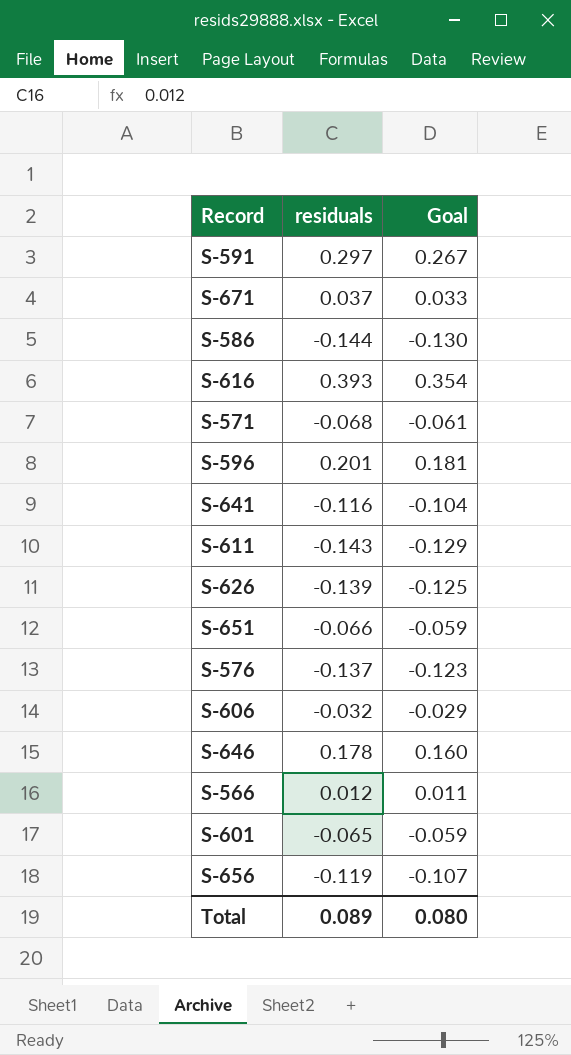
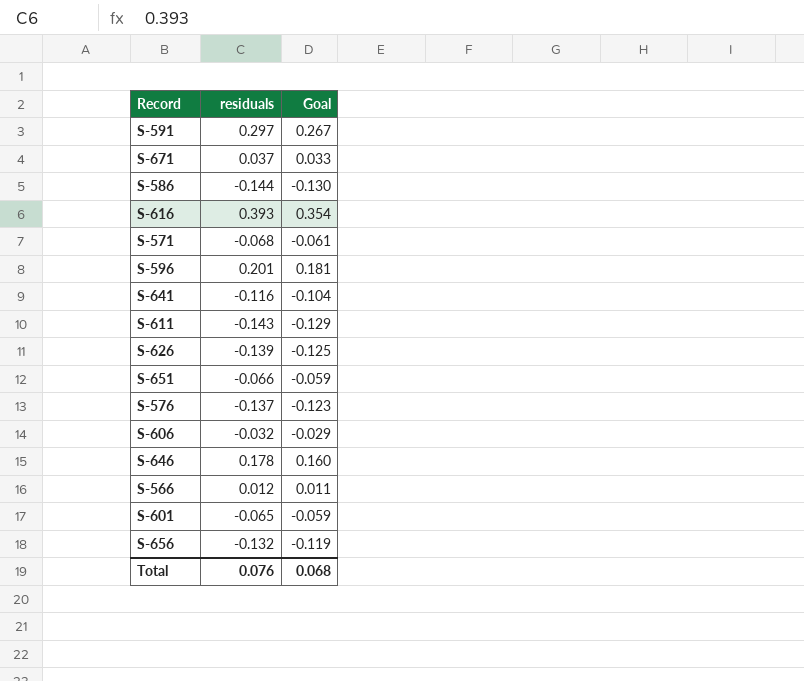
S-656 | residuals: -0.119 -> -0.132
S-656 | Goal: -0.107 -> -0.119
Total | residuals: 0.089 -> 0.076
Total | Goal: 0.080 -> 0.068

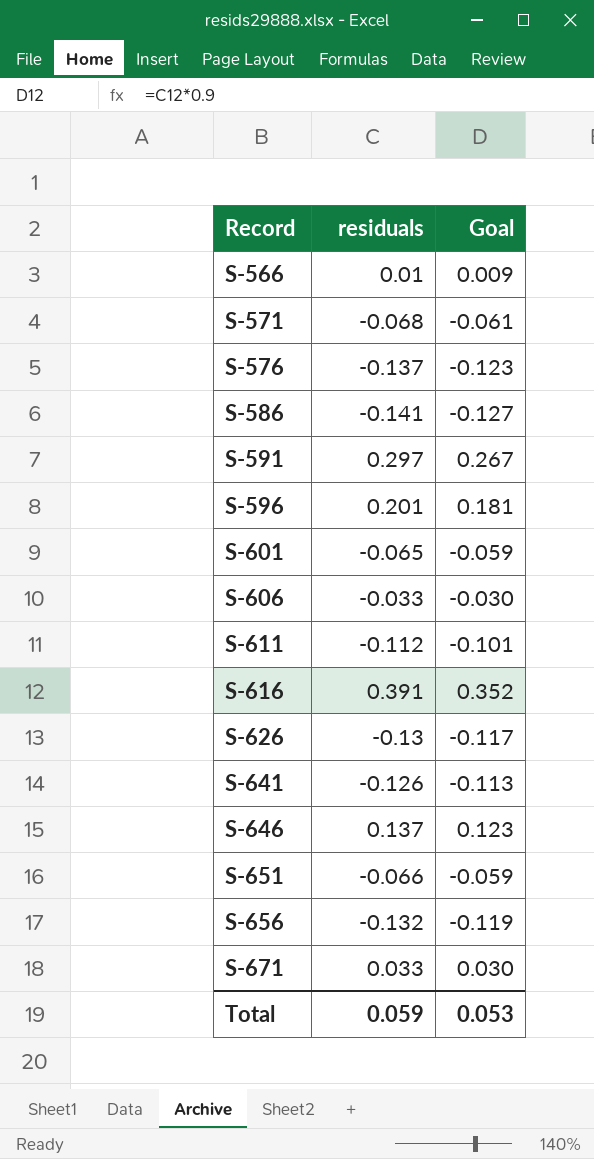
row order: none -> Record ascending
S-566 | residuals: 0.012 -> 0.01
S-566 | Goal: 0.011 -> 0.009
S-586 | residuals: -0.144 -> -0.141
S-586 | Goal: -0.130 -> -0.127
S-606 | residuals: -0.032 -> -0.033
S-606 | Goal: -0.029 -> -0.030
S-611 | residuals: -0.143 -> -0.112
S-611 | Goal: -0.129 -> -0.101
S-616 | residuals: 0.393 -> 0.391
S-616 | Goal: 0.354 -> 0.352
S-626 | residuals: -0.139 -> -0.13
S-626 | Goal: -0.125 -> -0.117
S-641 | residuals: -0.116 -> -0.126
S-641 | Goal: -0.104 -> -0.113
S-646 | residuals: 0.178 -> 0.137
S-646 | Goal: 0.160 -> 0.123
S-671 | residuals: 0.037 -> 0.033
S-671 | Goal: 0.033 -> 0.030
Total | residuals: 0.076 -> 0.059
Total | Goal: 0.068 -> 0.053

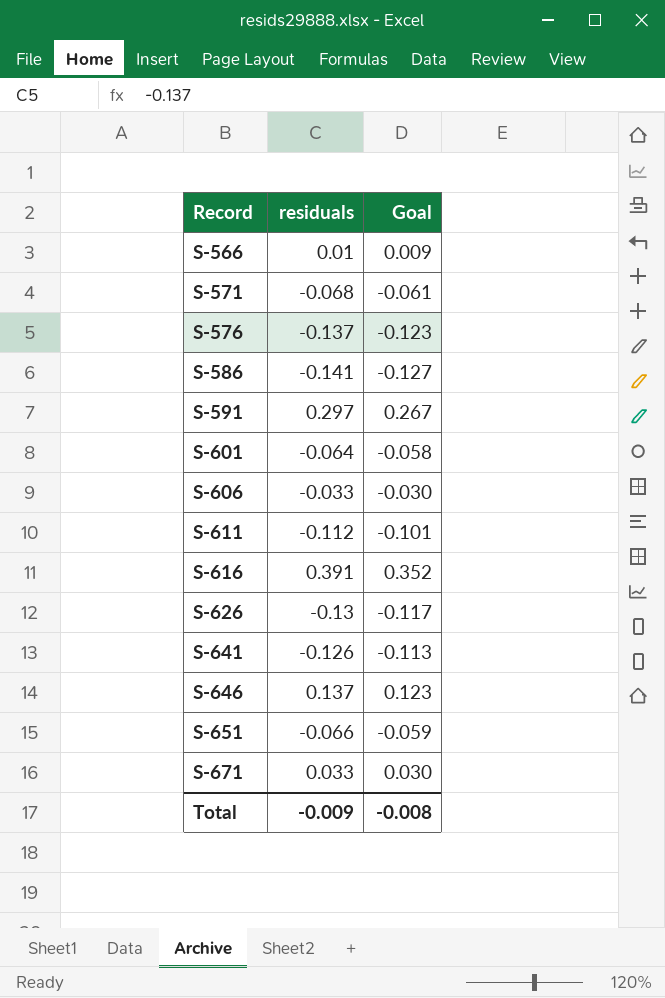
row S-596: 0.201 | 0.181 -> none
row S-656: -0.132 | -0.119 -> none
S-601 | residuals: -0.065 -> -0.064
S-601 | Goal: -0.059 -> -0.058
Total | residuals: 0.059 -> -0.009
Total | Goal: 0.053 -> -0.008

